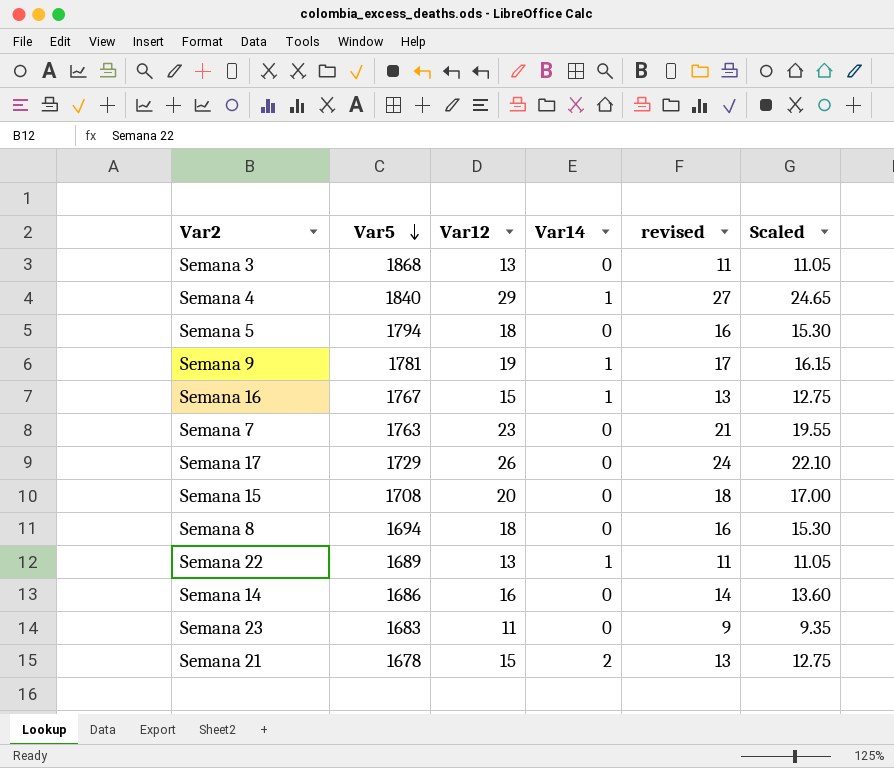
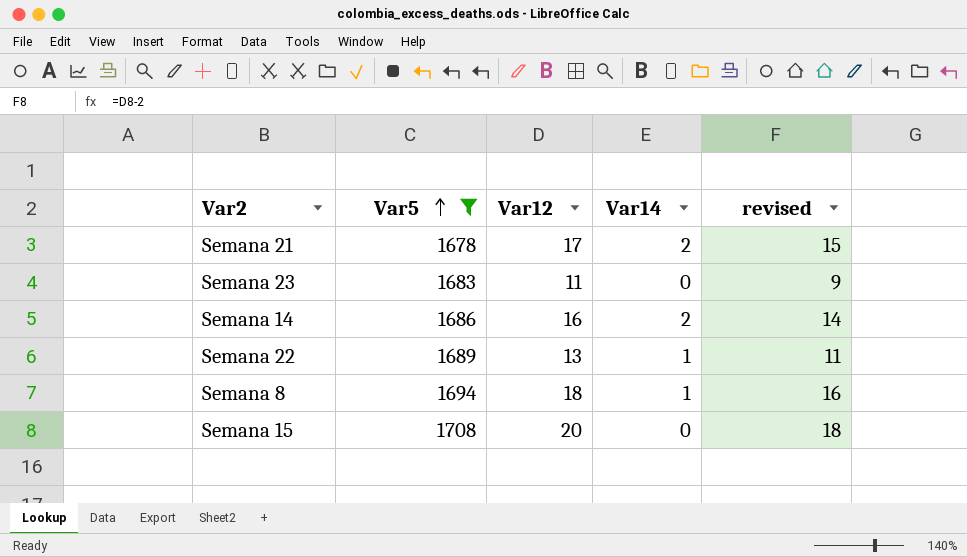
filter: none -> Var5 <= 1708
row order: Var5 descending -> Var5 ascending
column Scaled | formula: [Var12] * 0.85 -> none
Semana 21 | Var12: 15 -> 17
Semana 21 | revised: 13 -> 15
Semana 14 | Var14: 0 -> 2
Semana 8 | Var14: 0 -> 1

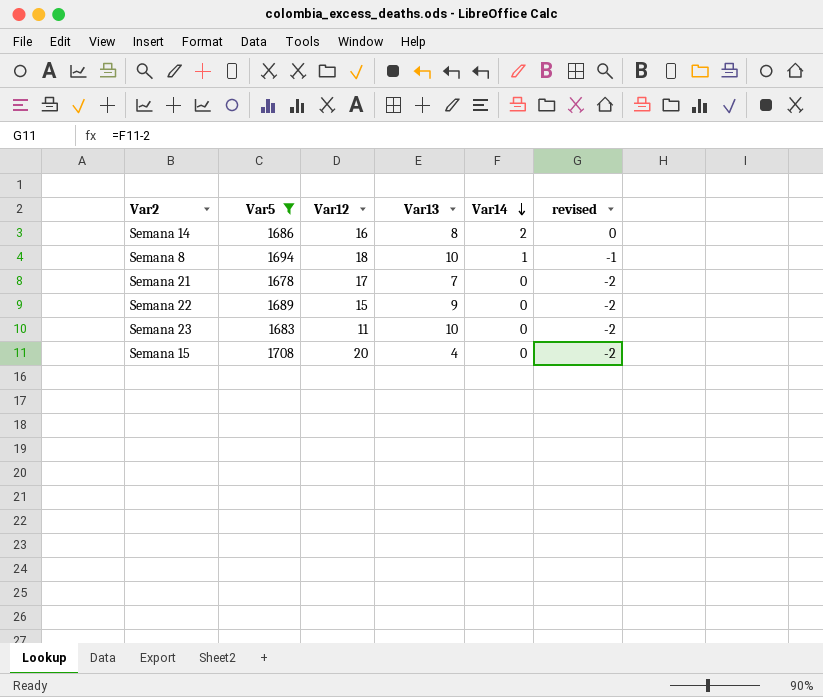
row order: Var5 ascending -> Var14 descending
column Var13 | position: none -> 4
column revised | formula: [Var12] - 2 -> [Var14] - 2
Semana 21 | Var14: 2 -> 0
Semana 22 | Var12: 13 -> 15
Semana 22 | Var14: 1 -> 0

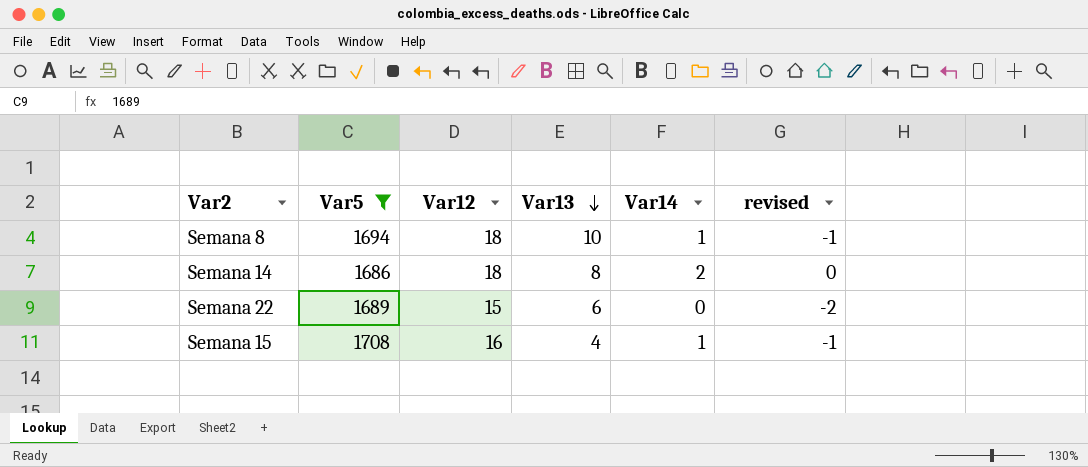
row order: Var14 descending -> Var13 descending
row Semana 21: 1678 | 17 | 7 | 0 | -2 -> none
row Semana 23: 1683 | 11 | 10 | 0 | -2 -> none
Semana 14 | Var12: 16 -> 18
Semana 22 | Var13: 9 -> 6
Semana 15 | Var12: 20 -> 16
Semana 15 | Var14: 0 -> 1
Semana 15 | revised: -2 -> -1

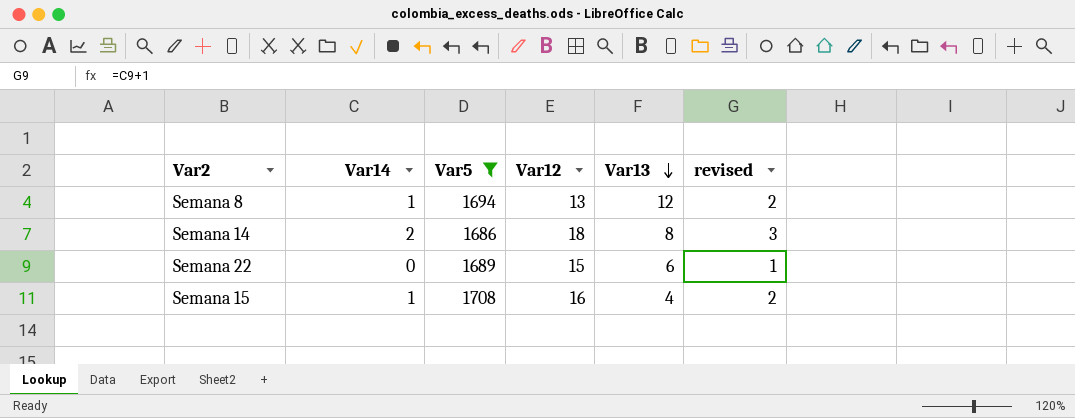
column Var14 | position: 5 -> 2
column revised | formula: [Var14] - 2 -> [Var14] + 1
Semana 8 | Var12: 18 -> 13
Semana 8 | Var13: 10 -> 12

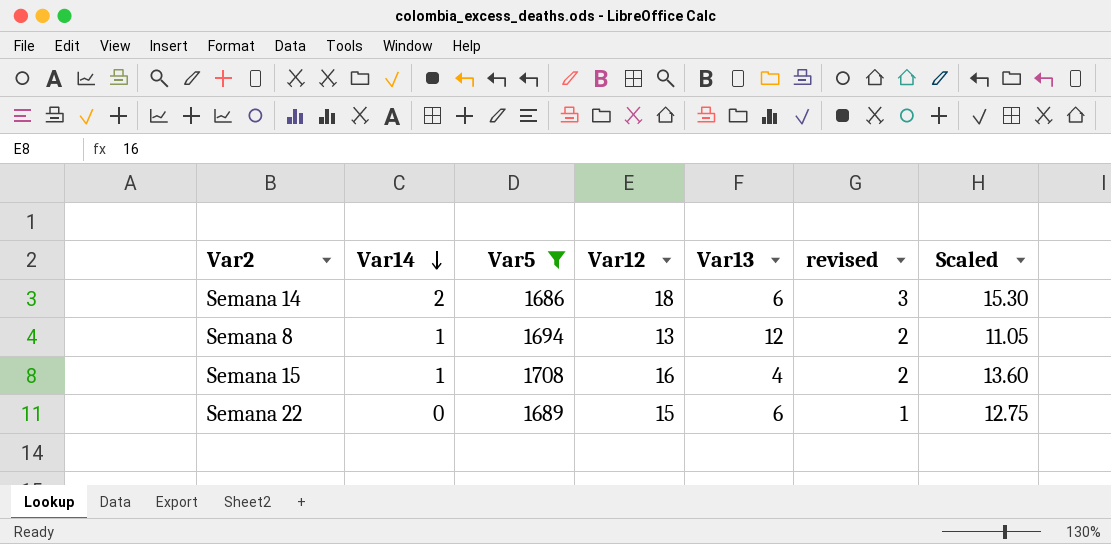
row order: Var13 descending -> Var14 descending
column Scaled | formula: none -> [Var12] * 0.85
Semana 14 | Var13: 8 -> 6

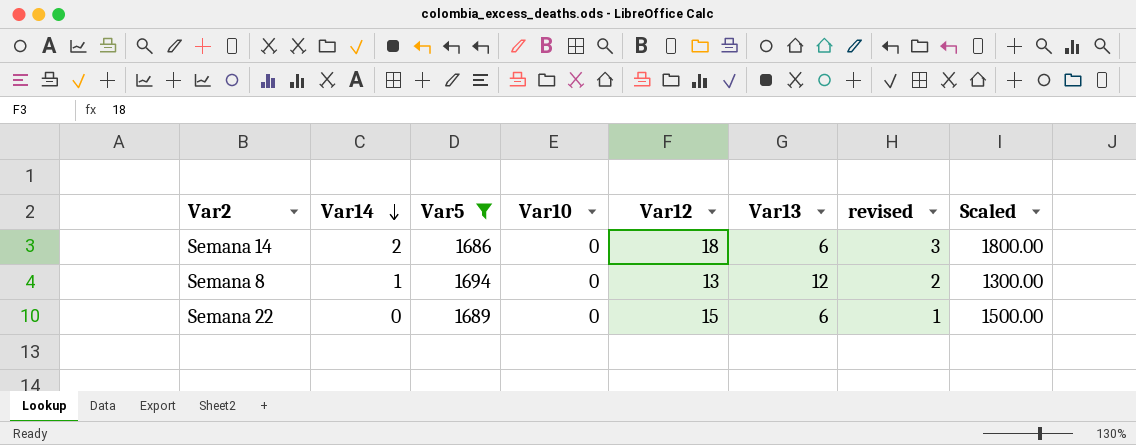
column Var10 | position: none -> 4
column Scaled | formula: [Var12] * 0.85 -> [Var12] * 100
row Semana 15: 1 | 1708 | 16 | 4 | 2 | 13.60 -> none

